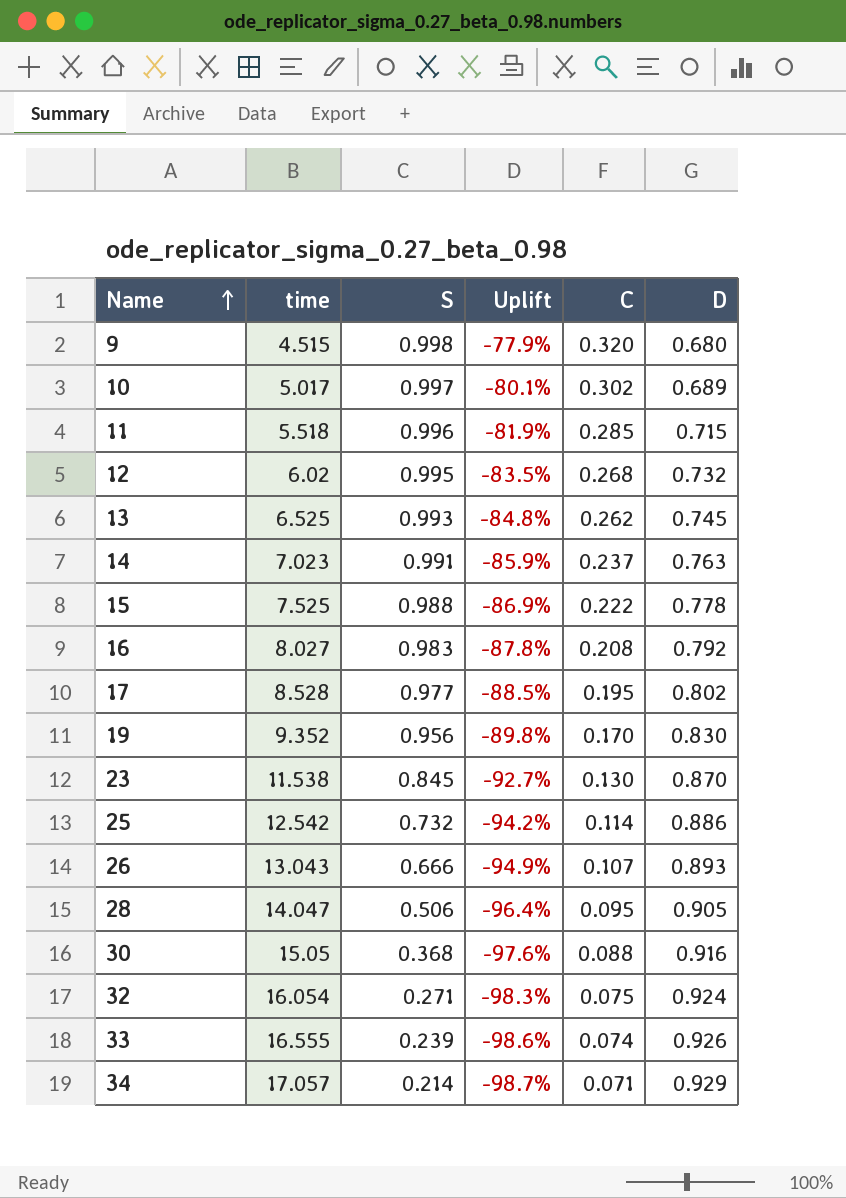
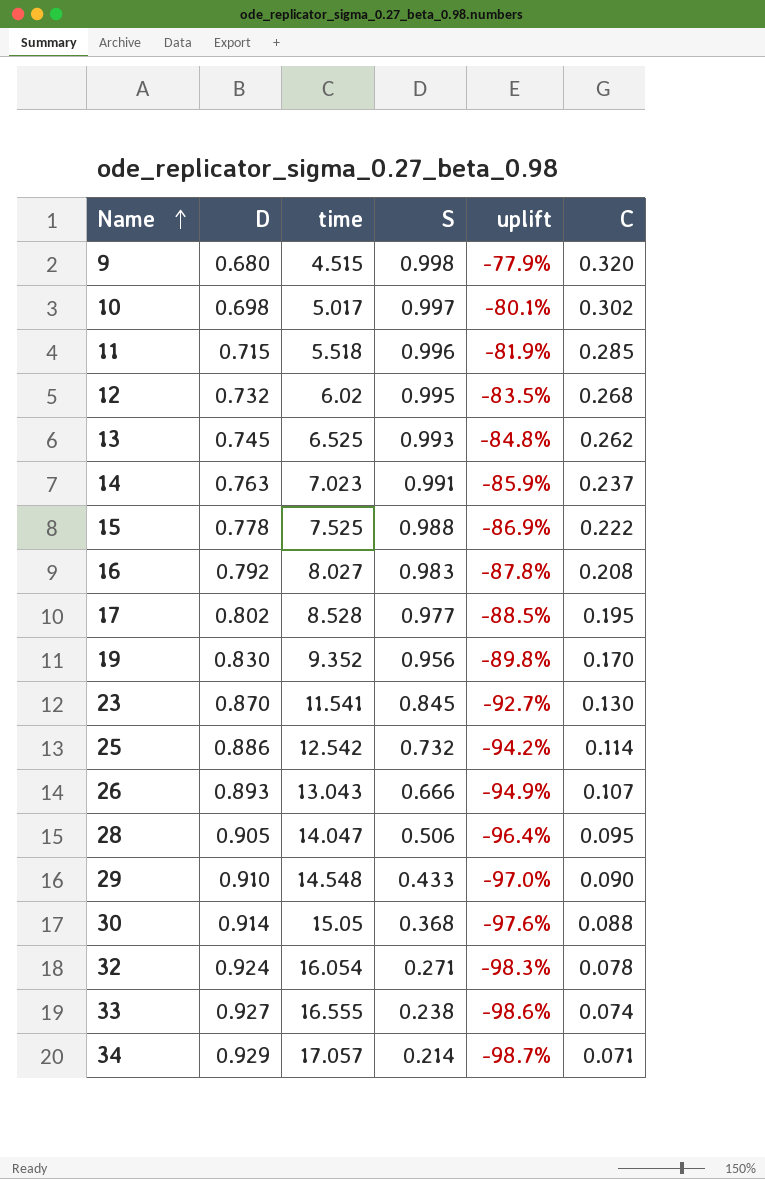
column D | position: 6 -> 2
column name: Uplift -> uplift
10 | D: 0.689 -> 0.698
23 | time: 11.538 -> 11.541
row 29: none -> 0.910 | 14.548 | 0.433 | -97.0% | 0.090
30 | D: 0.916 -> 0.914
32 | C: 0.075 -> 0.078
33 | D: 0.926 -> 0.927
33 | S: 0.239 -> 0.238

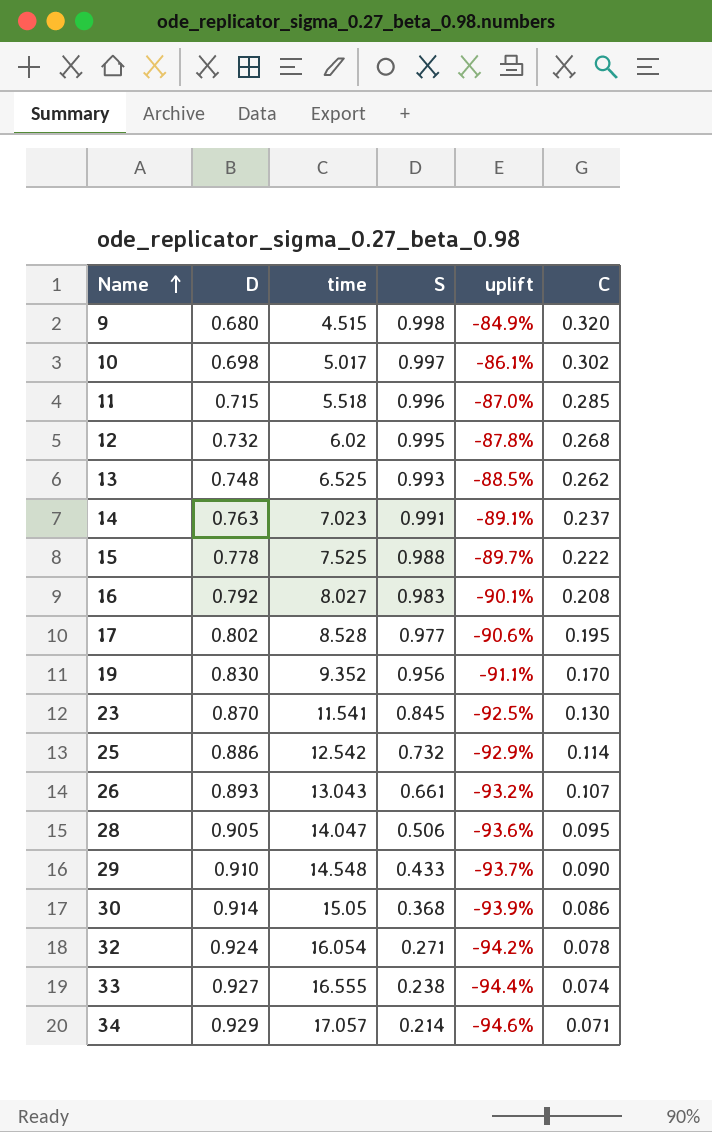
column uplift | formula: ([S] - [time]) / [time] -> ([D] - [time]) / [time]
13 | D: 0.745 -> 0.748
26 | S: 0.666 -> 0.661
30 | C: 0.088 -> 0.086

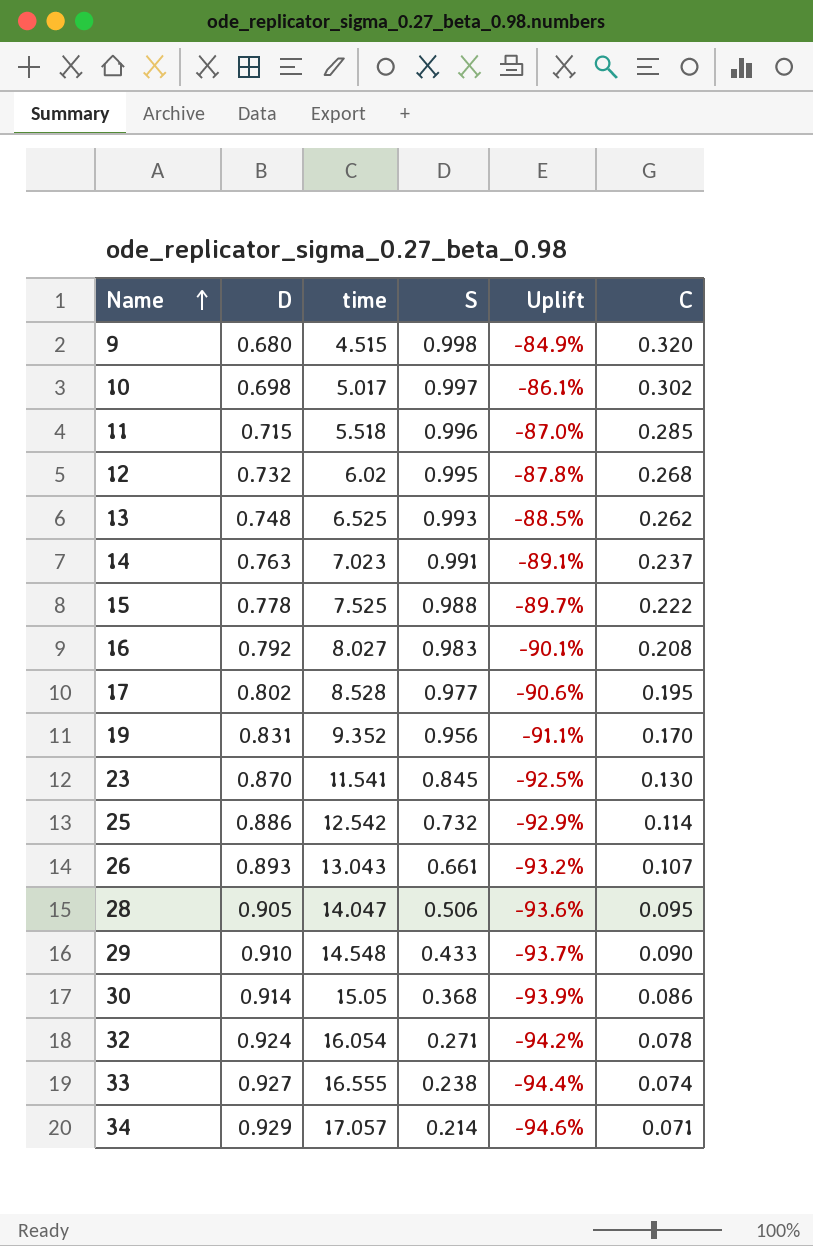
column name: uplift -> Uplift
19 | D: 0.830 -> 0.831

